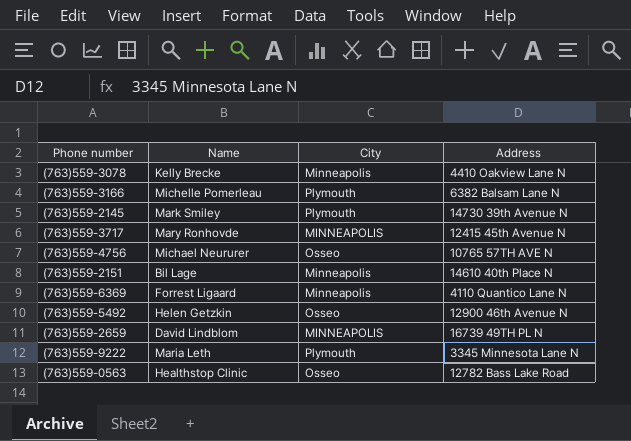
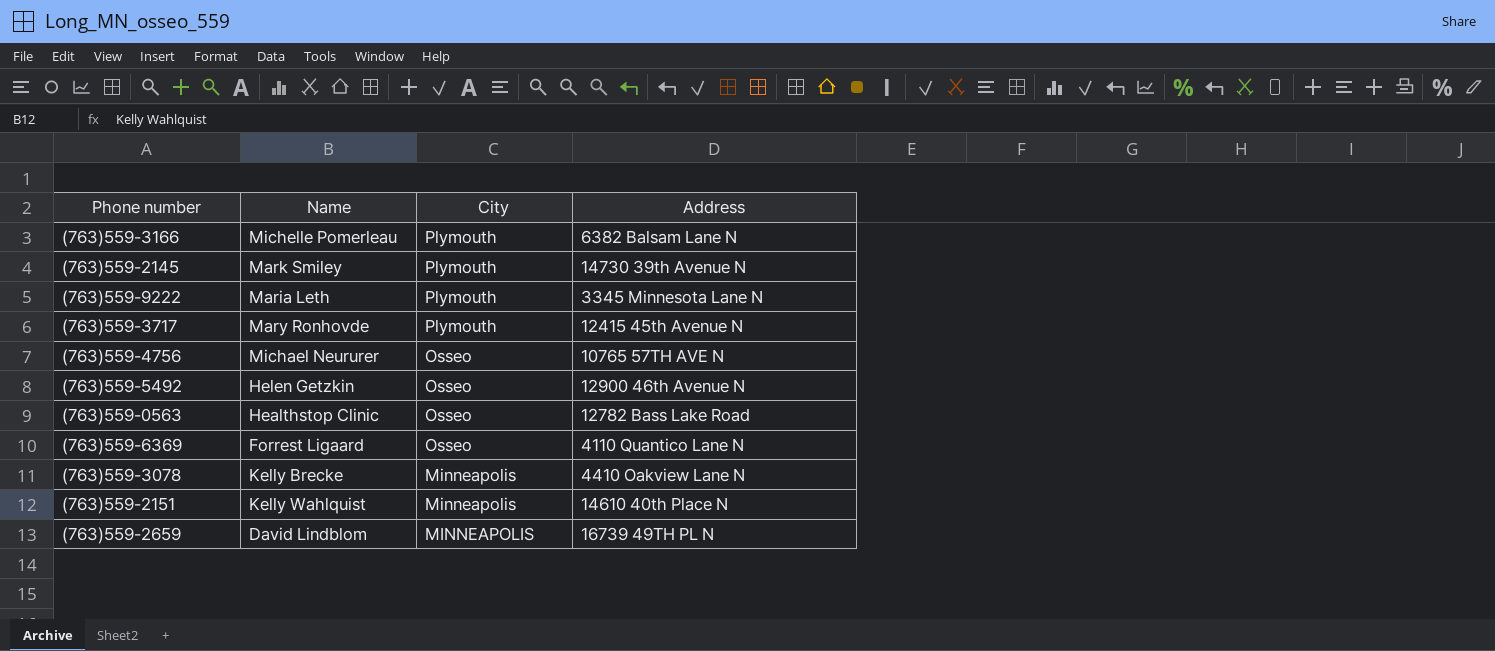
row order: none -> City descending
(763)559-3717 | City: MINNEAPOLIS -> Plymouth
(763)559-6369 | City: Minneapolis -> Osseo
(763)559-2151 | Name: Bil Lage -> Kelly Wahlquist

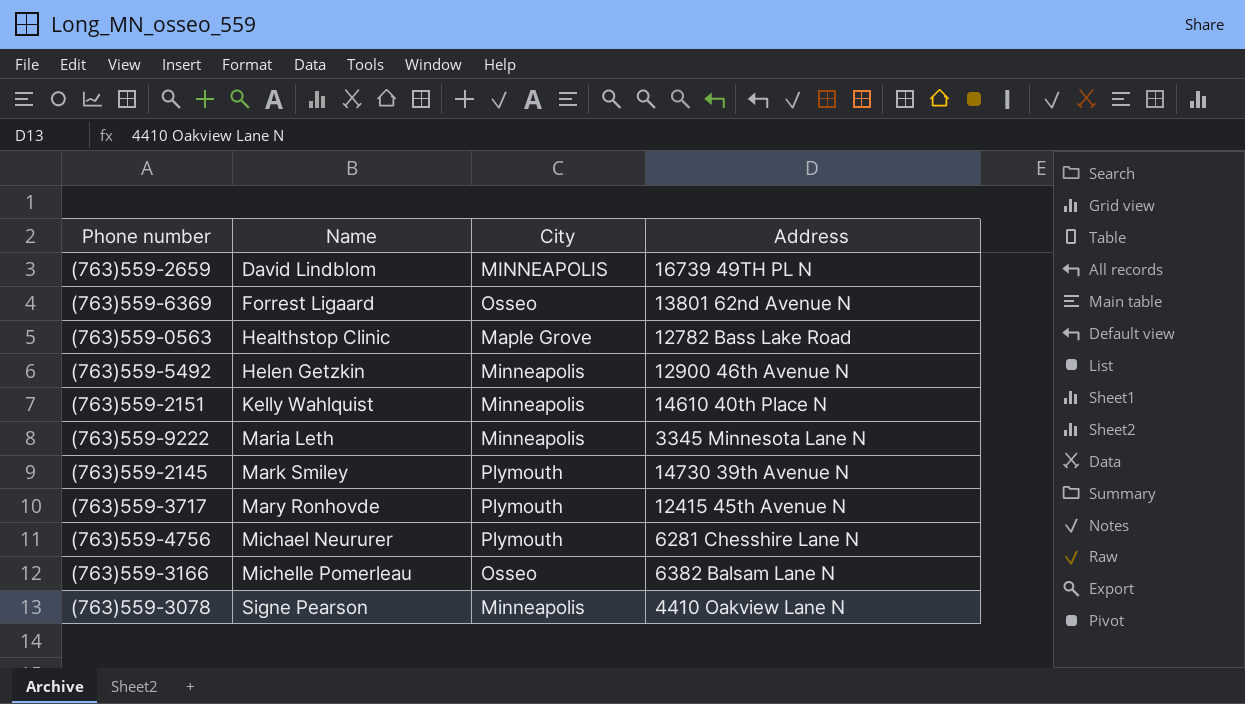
row order: City descending -> Name ascending
(763)559-6369 | Address: 4110 Quantico Lane N -> 13801 62nd Avenue N
(763)559-0563 | City: Osseo -> Maple Grove
(763)559-5492 | City: Osseo -> Minneapolis
(763)559-9222 | City: Plymouth -> Minneapolis
(763)559-4756 | City: Osseo -> Plymouth
(763)559-4756 | Address: 10765 57TH AVE N -> 6281 Chesshire Lane N
(763)559-3166 | City: Plymouth -> Osseo
(763)559-3078 | Name: Kelly Brecke -> Signe Pearson

